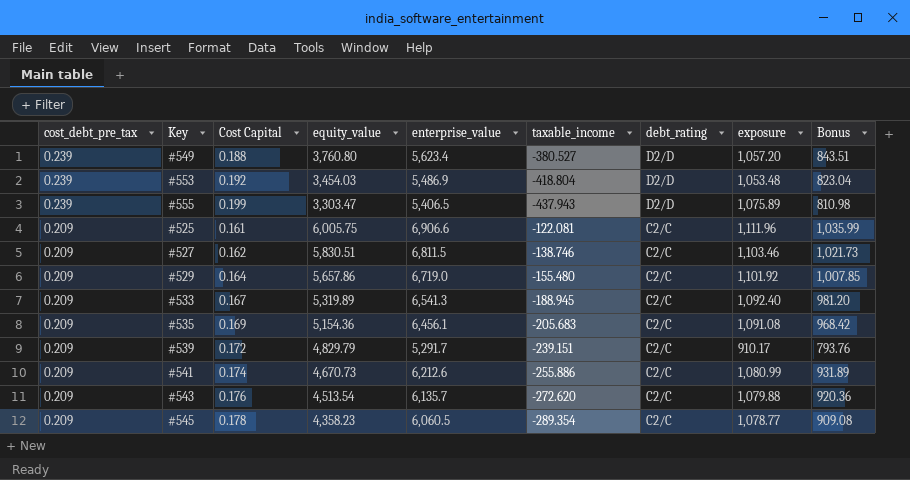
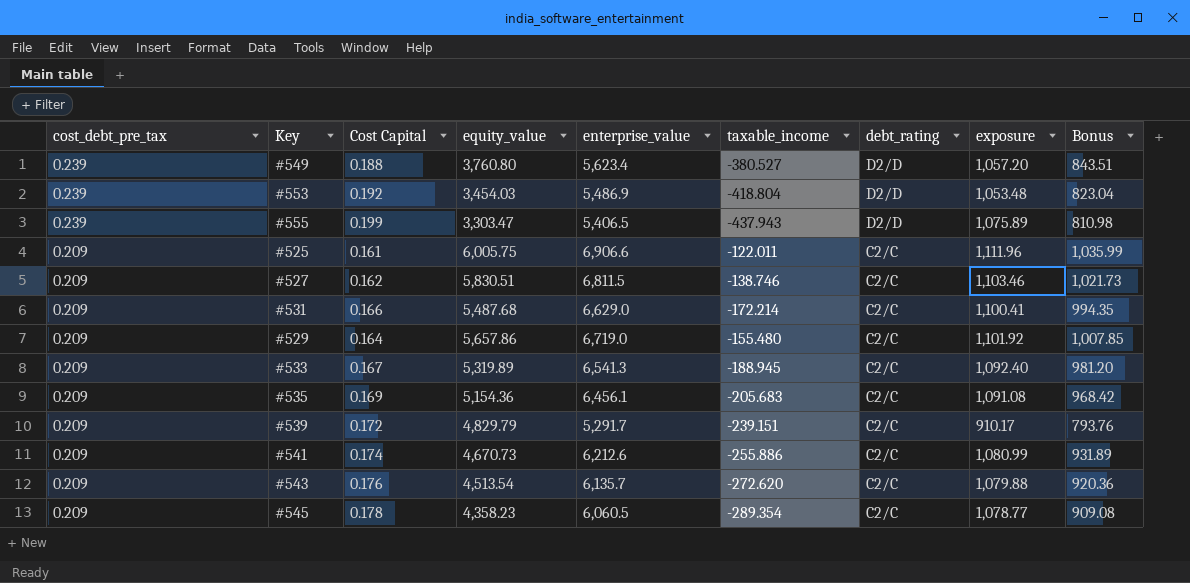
#525 | taxable_income: -122.081 -> -122.011
row #531: none -> 0.209 | 0.166 | 5,487.68 | 6,629.0 | -172.214 | C2/C | 1,100.41 | 994.35

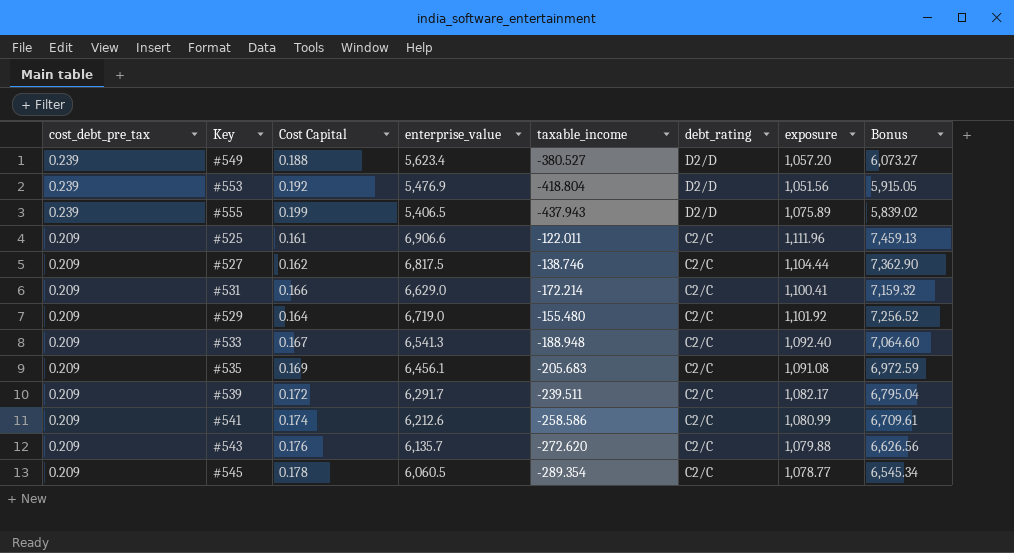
column equity_value | position: 4 -> none
column Bonus | formula: [enterprise_value] * 0.15 -> [enterprise_value] * 1.08
#553 | enterprise_value: 5,486.9 -> 5,476.9
#553 | exposure: 1,053.48 -> 1,051.56
#527 | enterprise_value: 6,811.5 -> 6,817.5
#527 | exposure: 1,103.46 -> 1,104.44
#533 | taxable_income: -188.945 -> -188.948
#539 | enterprise_value: 5,291.7 -> 6,291.7
#539 | taxable_income: -239.151 -> -239.511
#539 | exposure: 910.17 -> 1,082.17
#541 | taxable_income: -255.886 -> -258.586

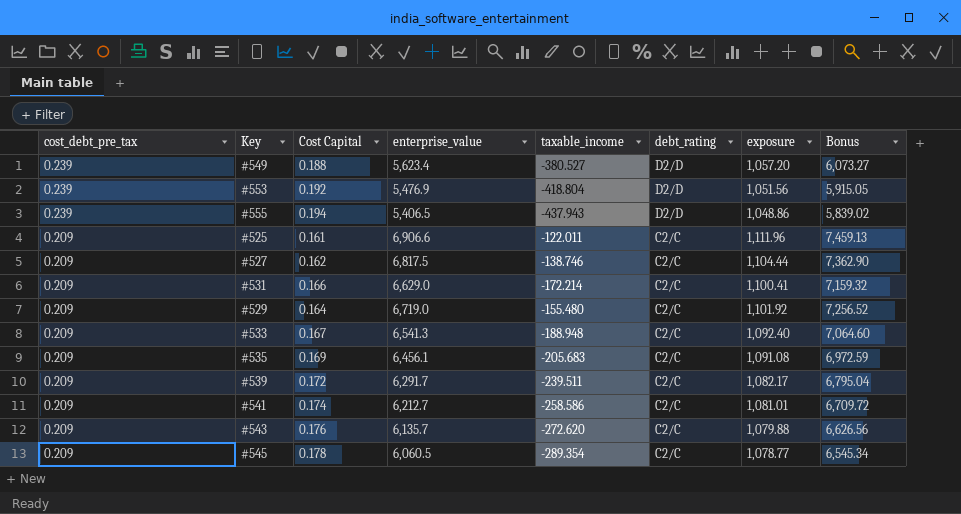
#555 | Cost Capital: 0.199 -> 0.194
#555 | exposure: 1,075.89 -> 1,048.86
#541 | enterprise_value: 6,212.6 -> 6,212.7
#541 | exposure: 1,080.99 -> 1,081.01
#541 | Bonus: 6,709.61 -> 6,709.72

